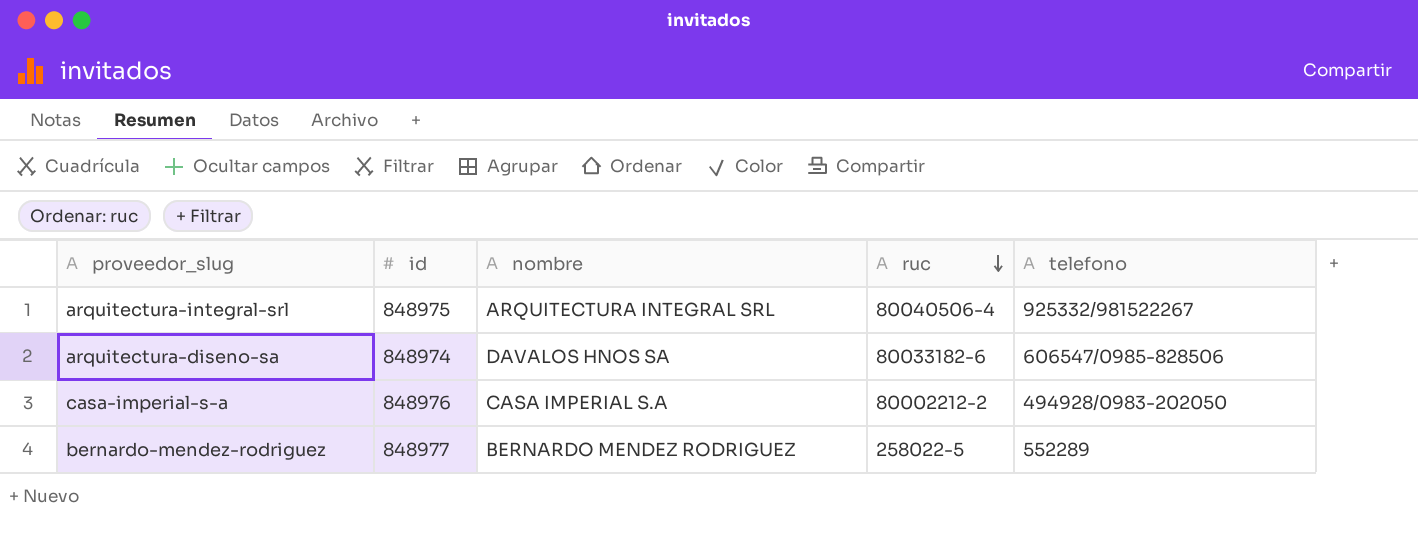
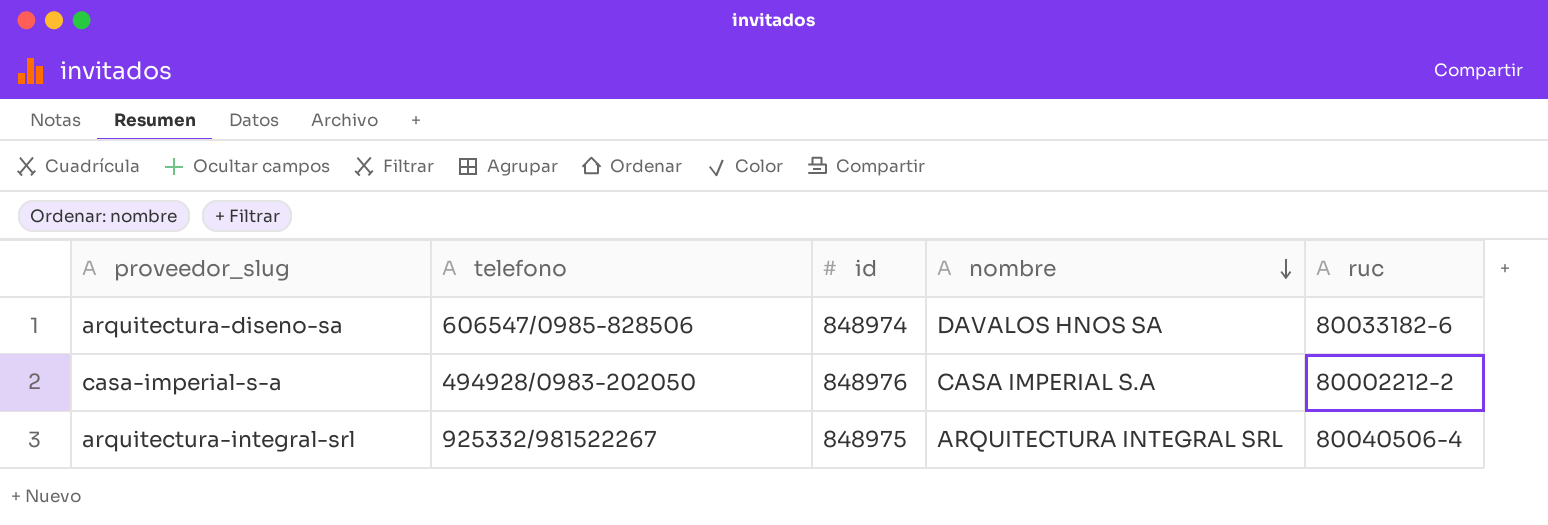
row order: ruc descending -> nombre descending
column telefono | position: 5 -> 2
row bernardo-mendez-rodriguez: 848977 | BERNARDO MENDEZ RODRIGUEZ | 258022-5 | 552289 -> none

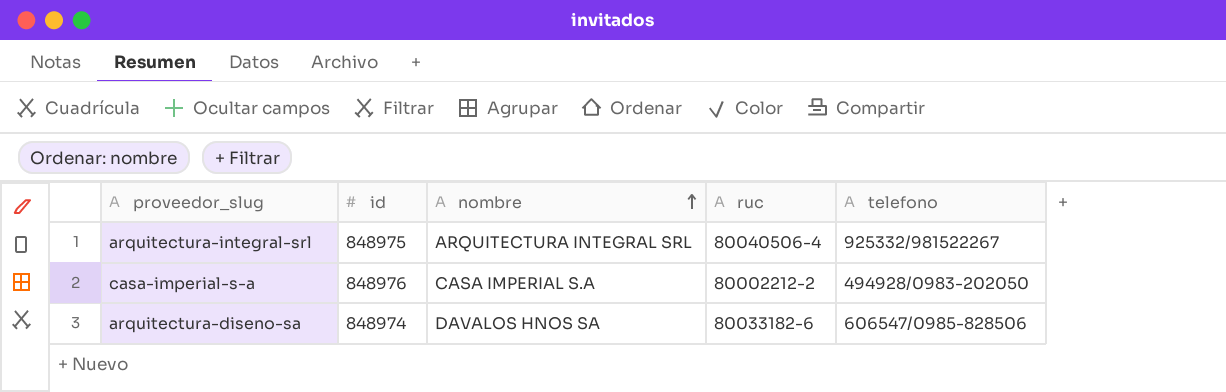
row order: nombre descending -> nombre ascending
column telefono | position: 2 -> 5

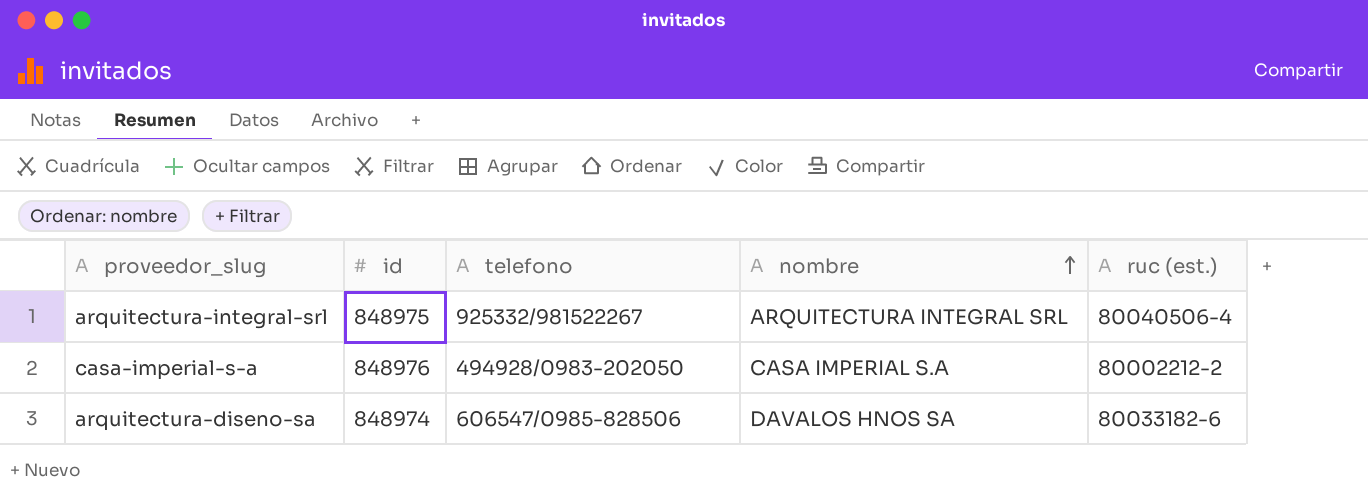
column telefono | position: 5 -> 3
column name: ruc -> ruc (est.)

